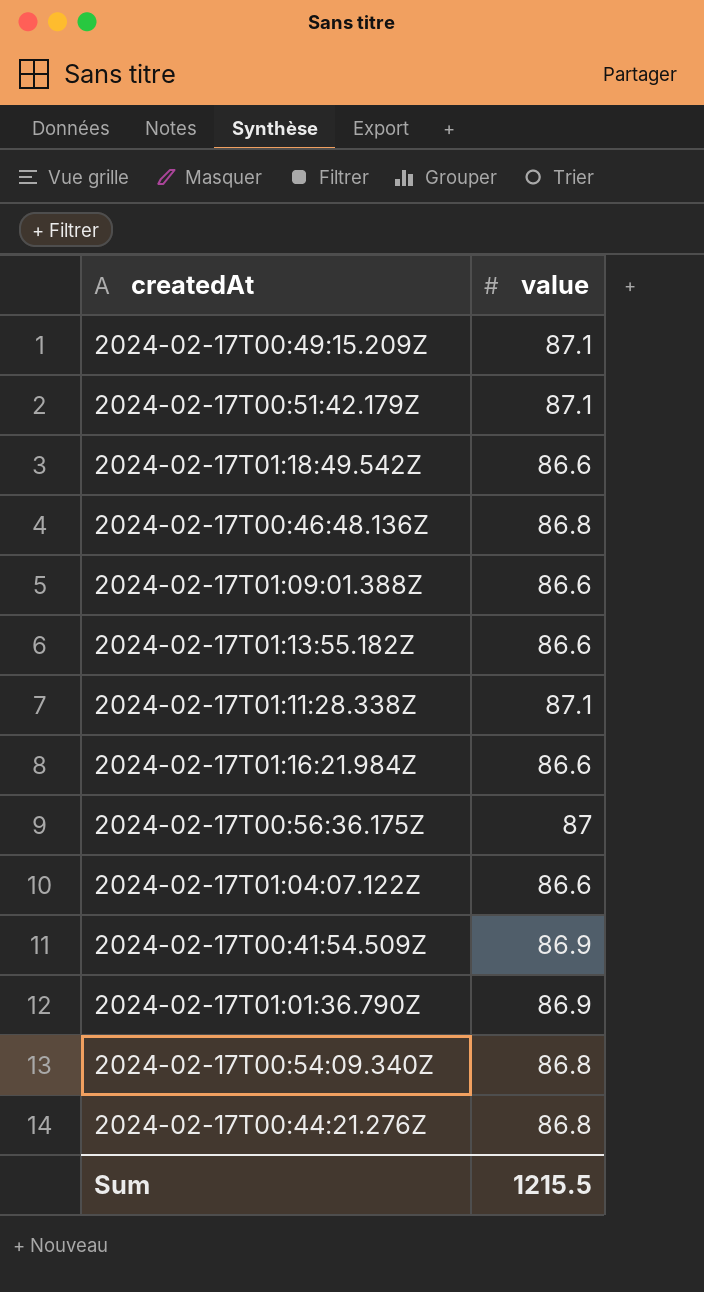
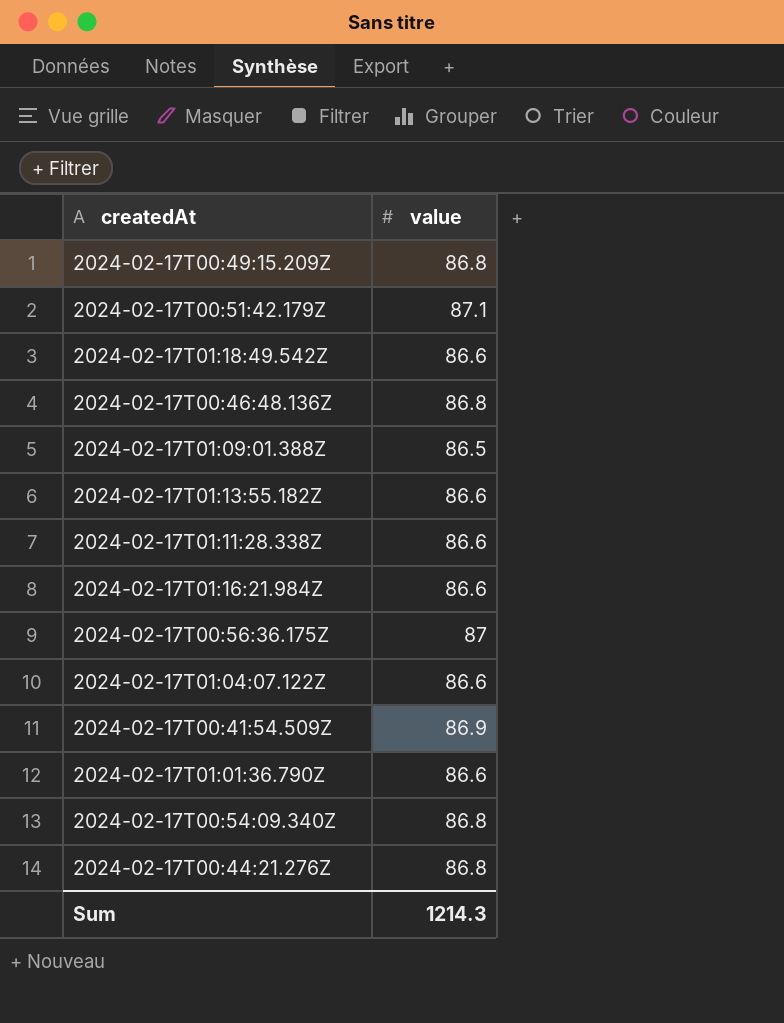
2024-02-17T00:49:15.209Z | value: 87.1 -> 86.8
2024-02-17T01:09:01.388Z | value: 86.6 -> 86.5
2024-02-17T01:11:28.338Z | value: 87.1 -> 86.6
2024-02-17T01:01:36.790Z | value: 86.9 -> 86.6
Sum | value: 1215.5 -> 1214.3

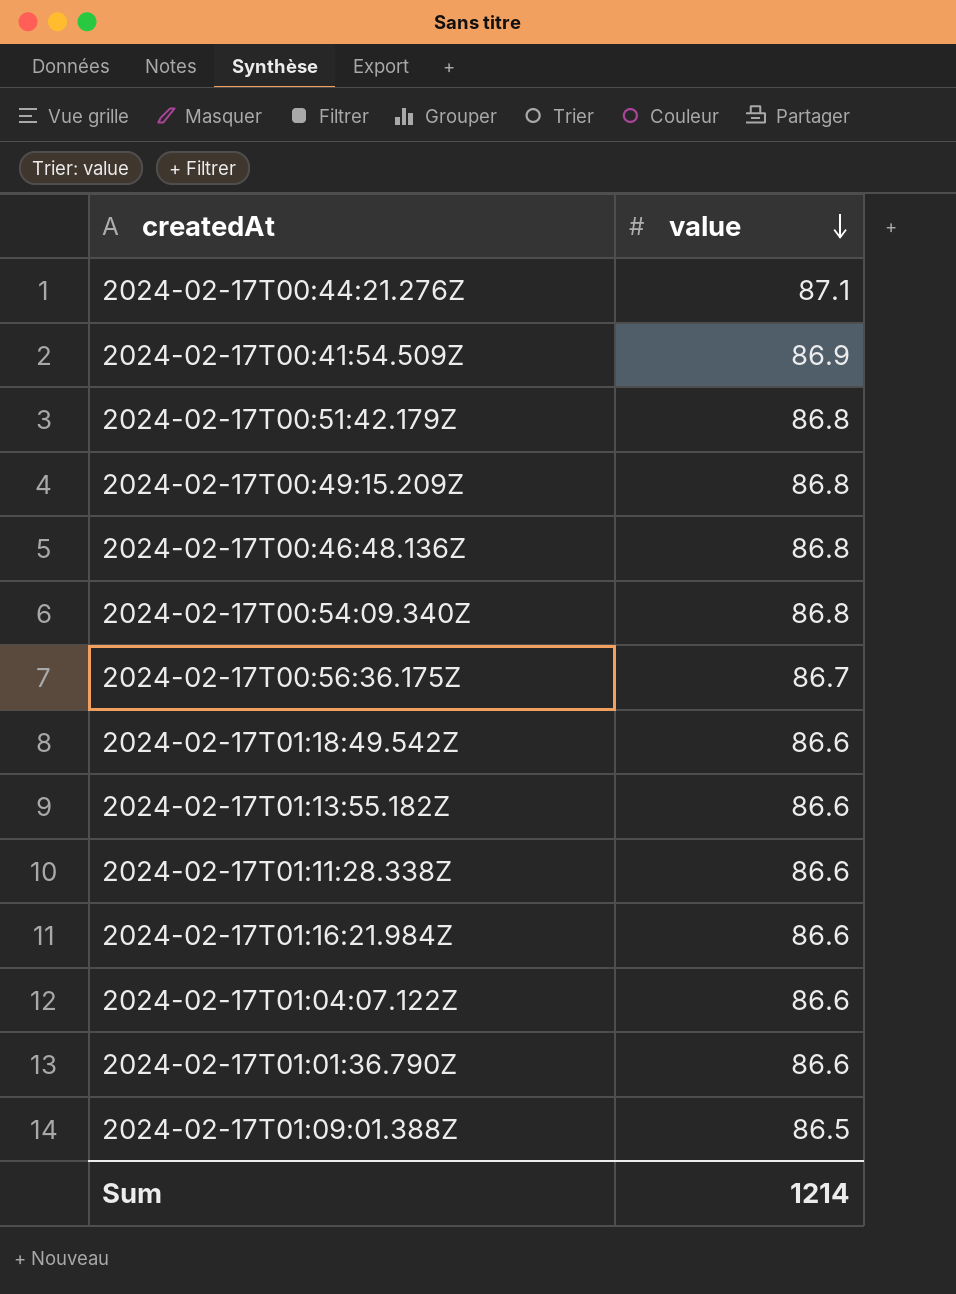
row order: none -> value descending
2024-02-17T00:44:21.276Z | value: 86.8 -> 87.1
2024-02-17T00:51:42.179Z | value: 87.1 -> 86.8
2024-02-17T00:56:36.175Z | value: 87 -> 86.7
Sum | value: 1214.3 -> 1214

